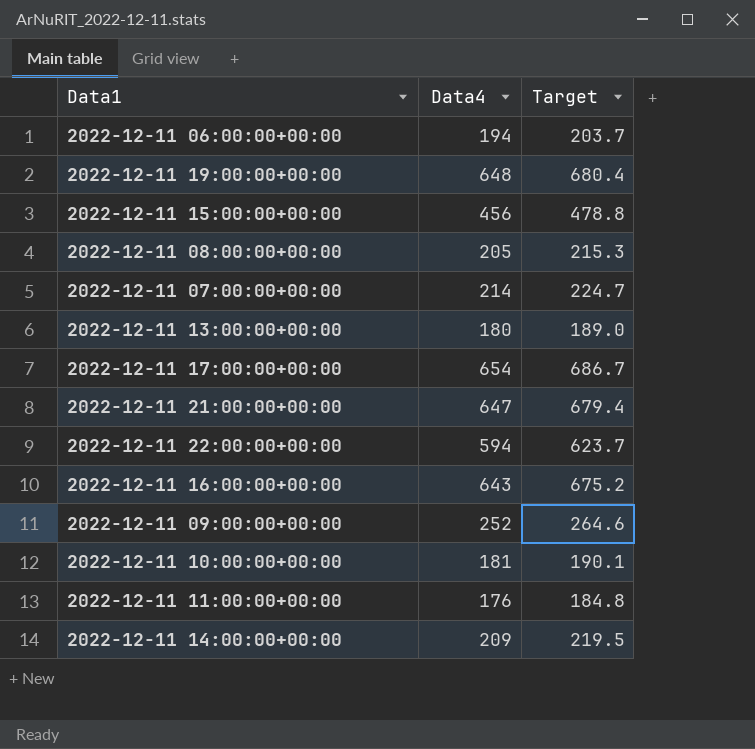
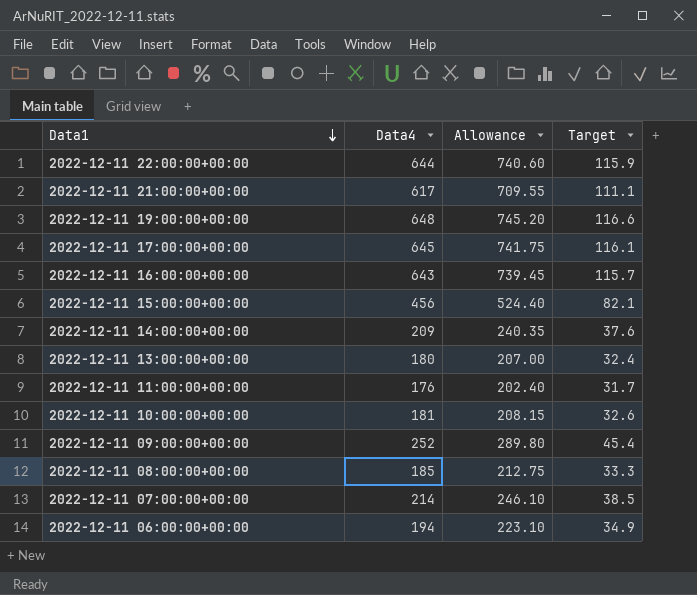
row order: none -> Data1 descending
column Allowance | formula: none -> [Data4] * 1.15
column Target | formula: [Data4] * 1.05 -> [Data4] * 0.18
2022-12-11 22:00:00+00:00 | Data4: 594 -> 644
2022-12-11 21:00:00+00:00 | Data4: 647 -> 617
2022-12-11 17:00:00+00:00 | Data4: 654 -> 645
2022-12-11 08:00:00+00:00 | Data4: 205 -> 185

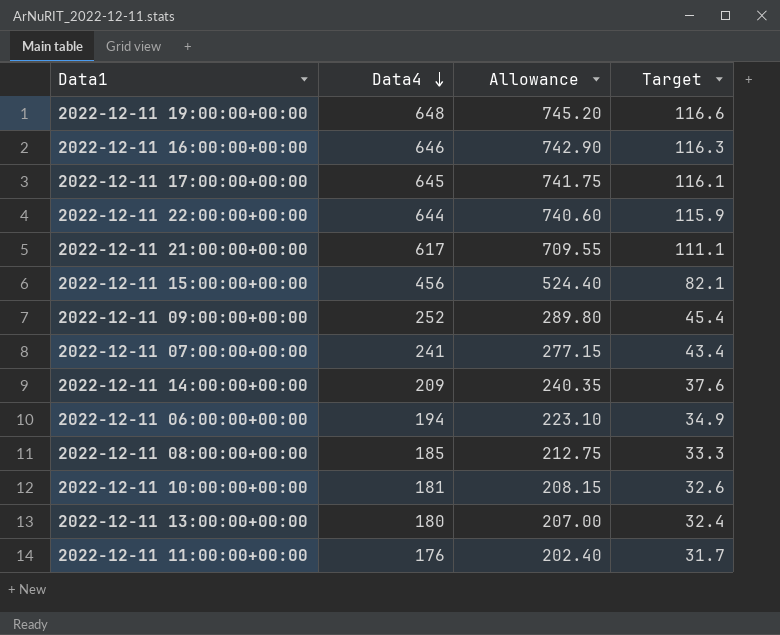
row order: Data1 descending -> Data4 descending
2022-12-11 16:00:00+00:00 | Data4: 643 -> 646
2022-12-11 16:00:00+00:00 | Allowance: 739.45 -> 742.90
2022-12-11 16:00:00+00:00 | Target: 115.7 -> 116.3
2022-12-11 07:00:00+00:00 | Data4: 214 -> 241
2022-12-11 07:00:00+00:00 | Allowance: 246.10 -> 277.15
2022-12-11 07:00:00+00:00 | Target: 38.5 -> 43.4

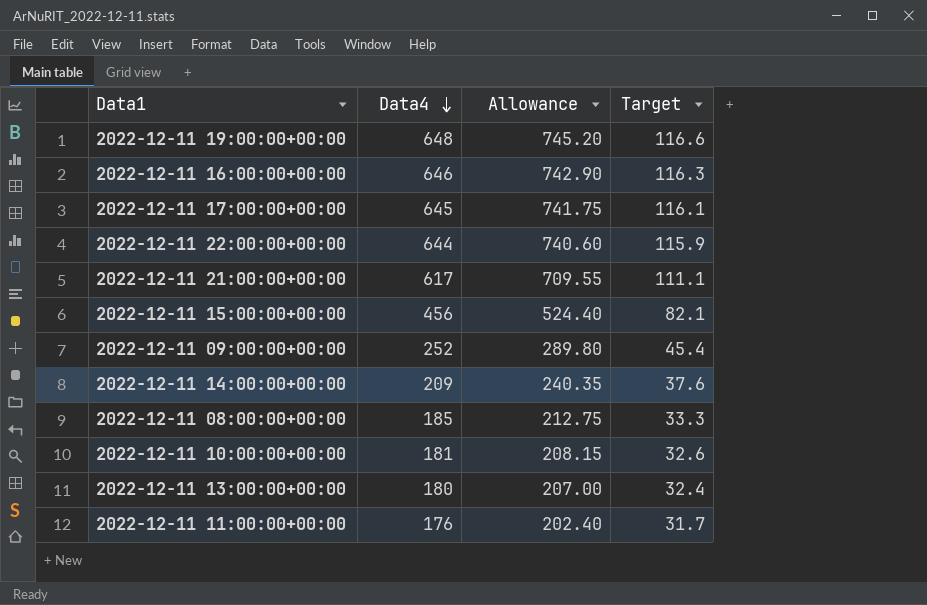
row 2022-12-11 07:00:00+00:00: 241 | 277.15 | 43.4 -> none
row 2022-12-11 06:00:00+00:00: 194 | 223.10 | 34.9 -> none

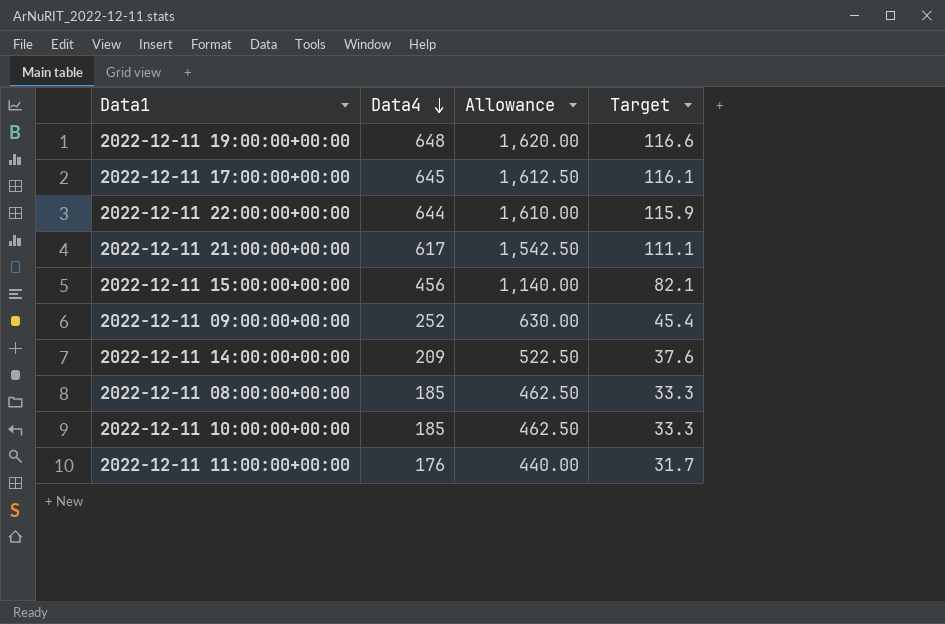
column Allowance | formula: [Data4] * 1.15 -> [Data4] * 2.5
row 2022-12-11 16:00:00+00:00: 646 | 742.90 | 116.3 -> none
row 2022-12-11 13:00:00+00:00: 180 | 207.00 | 32.4 -> none
2022-12-11 10:00:00+00:00 | Data4: 181 -> 185
2022-12-11 10:00:00+00:00 | Target: 32.6 -> 33.3

